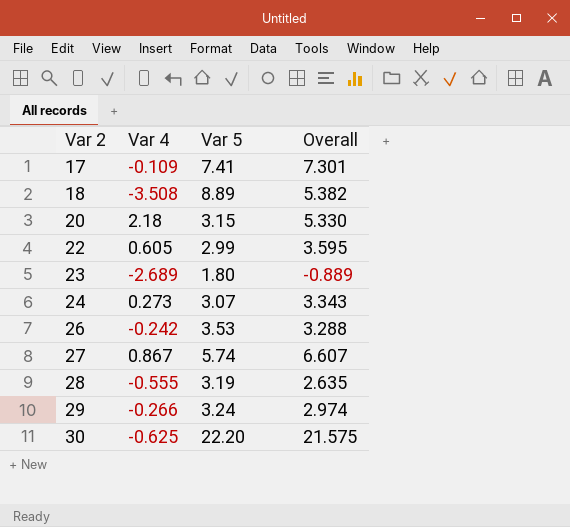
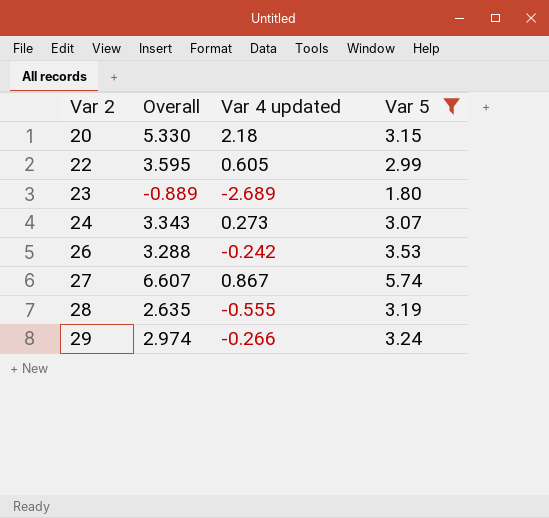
filter: none -> Var 5 <= 5.74
column Overall | position: 4 -> 2
column name: Var 4 -> Var 4 updated

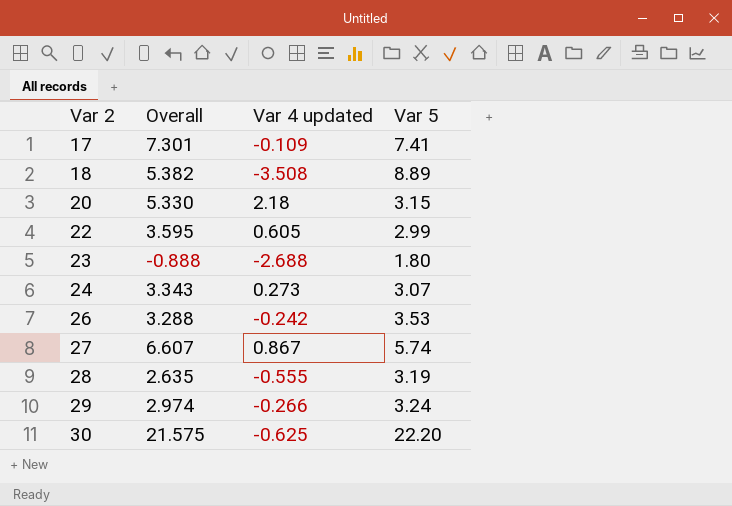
filter: Var 5 <= 5.74 -> none
23 | Overall: -0.889 -> -0.888
23 | Var 4 updated: -2.689 -> -2.688

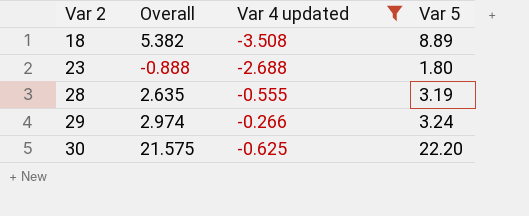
filter: none -> Var 4 updated <= -0.266

